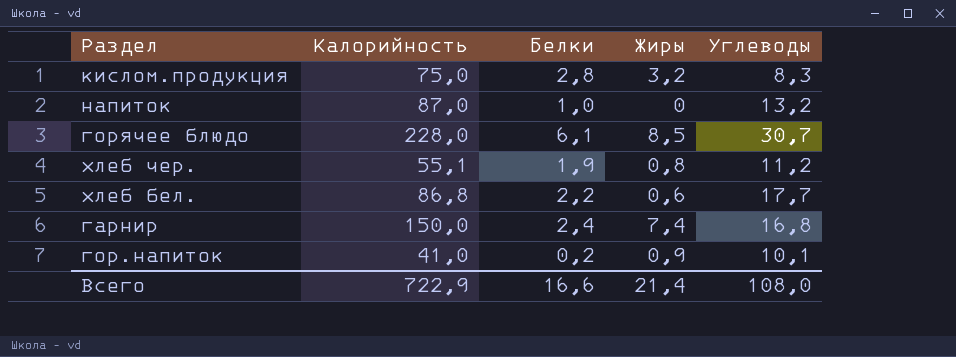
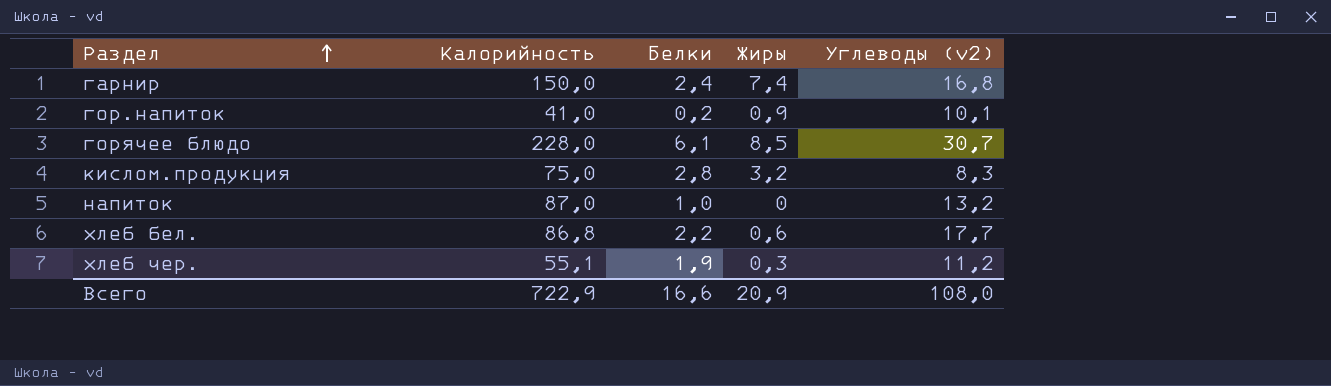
row order: none -> Раздел ascending
column name: Углеводы -> Углеводы (v2)
хлеб чер. | Жиры: 0,8 -> 0,3
Всего | Жиры: 21,4 -> 20,9

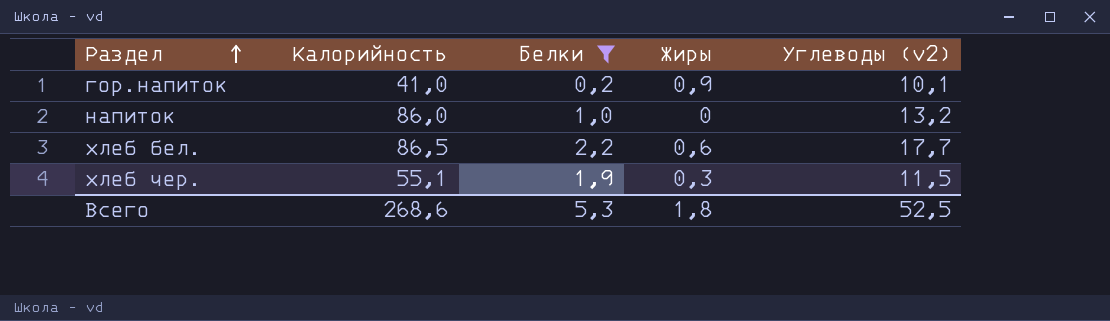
filter: none -> Белки <= 2,2
напиток | Калорийность: 87,0 -> 86,0
хлеб бел. | Калорийность: 86,8 -> 86,5
хлеб чер. | Углеводы (v2): 11,2 -> 11,5
Всего | Калорийность: 722,9 -> 268,6
Всего | Белки: 16,6 -> 5,3
Всего | Жиры: 20,9 -> 1,8
Всего | Углеводы (v2): 108,0 -> 52,5

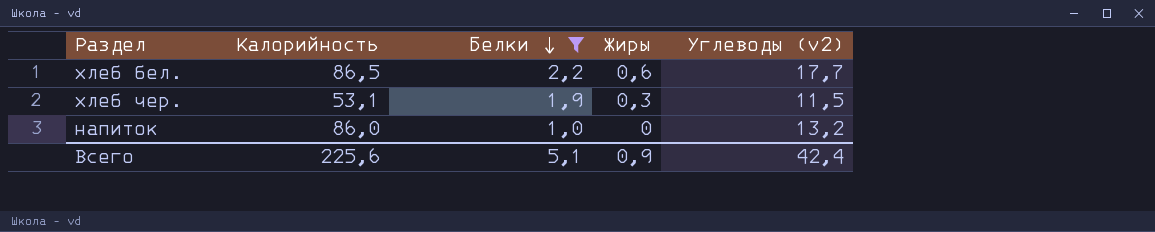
row order: Раздел ascending -> Белки descending
row гор.напиток: 41,0 | 0,2 | 0,9 | 10,1 -> none
хлеб чер. | Калорийность: 55,1 -> 53,1
Всего | Калорийность: 268,6 -> 225,6
Всего | Белки: 5,3 -> 5,1
Всего | Жиры: 1,8 -> 0,9
Всего | Углеводы (v2): 52,5 -> 42,4

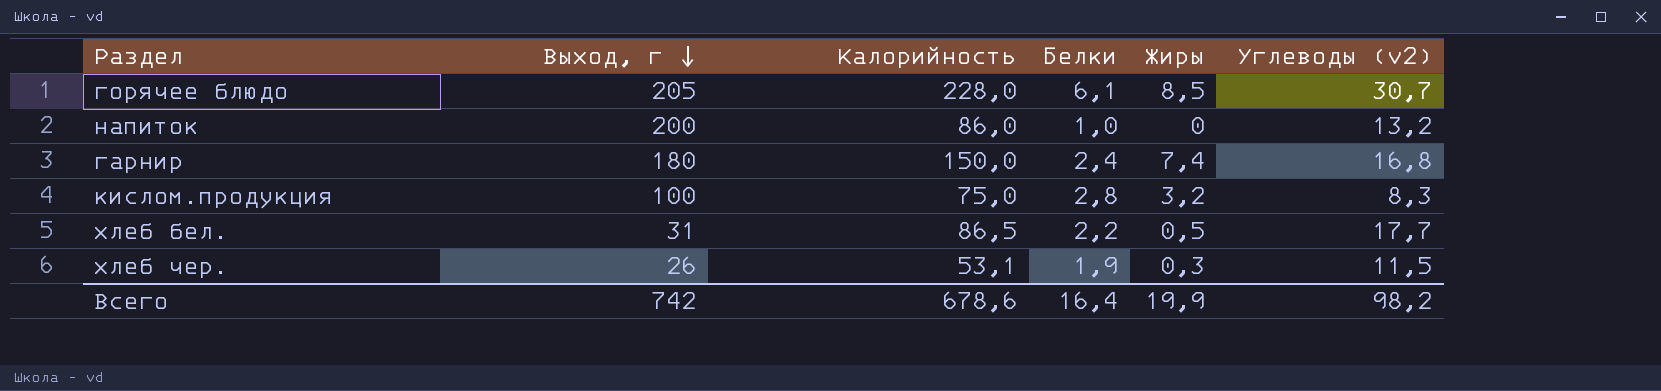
filter: Белки <= 2,2 -> none
row order: Белки descending -> Выход, г descending
column Выход, г | position: none -> 2
хлеб бел. | Жиры: 0,6 -> 0,5
Всего | Калорийность: 225,6 -> 678,6
Всего | Белки: 5,1 -> 16,4
Всего | Жиры: 0,9 -> 19,9
Всего | Углеводы (v2): 42,4 -> 98,2

